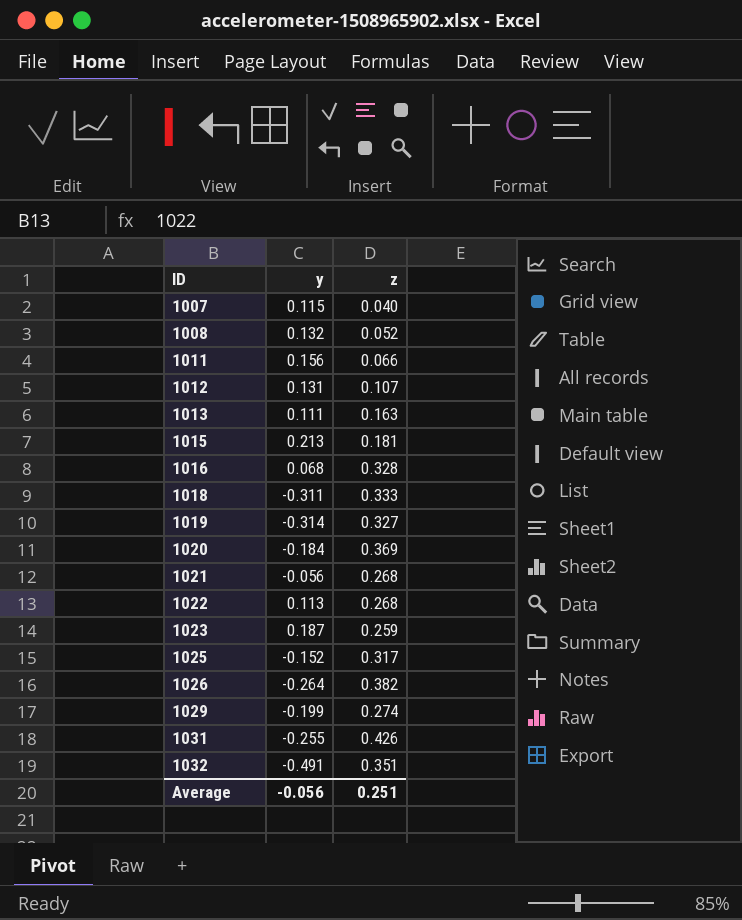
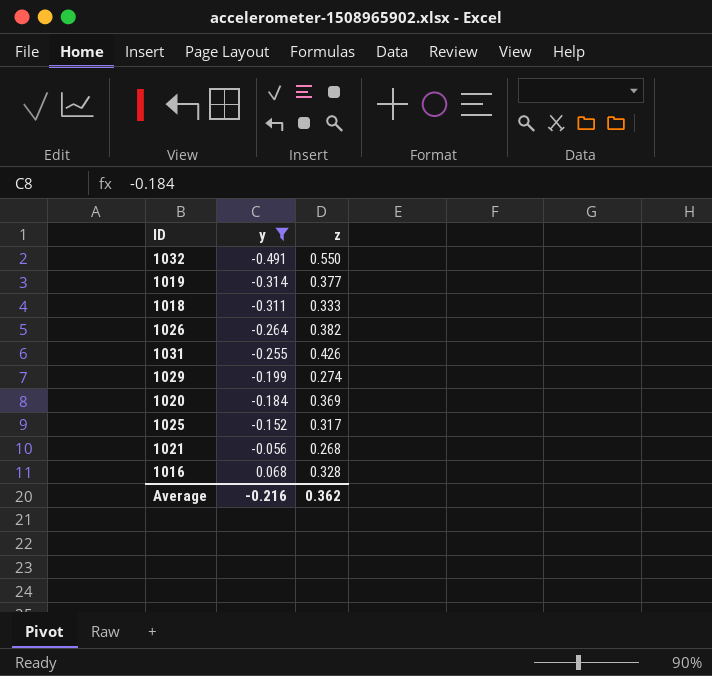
filter: none -> y <= 0.068
row order: ID ascending -> y ascending
1032 | z: 0.351 -> 0.550
1019 | z: 0.327 -> 0.377
Average | y: -0.056 -> -0.216
Average | z: 0.251 -> 0.362

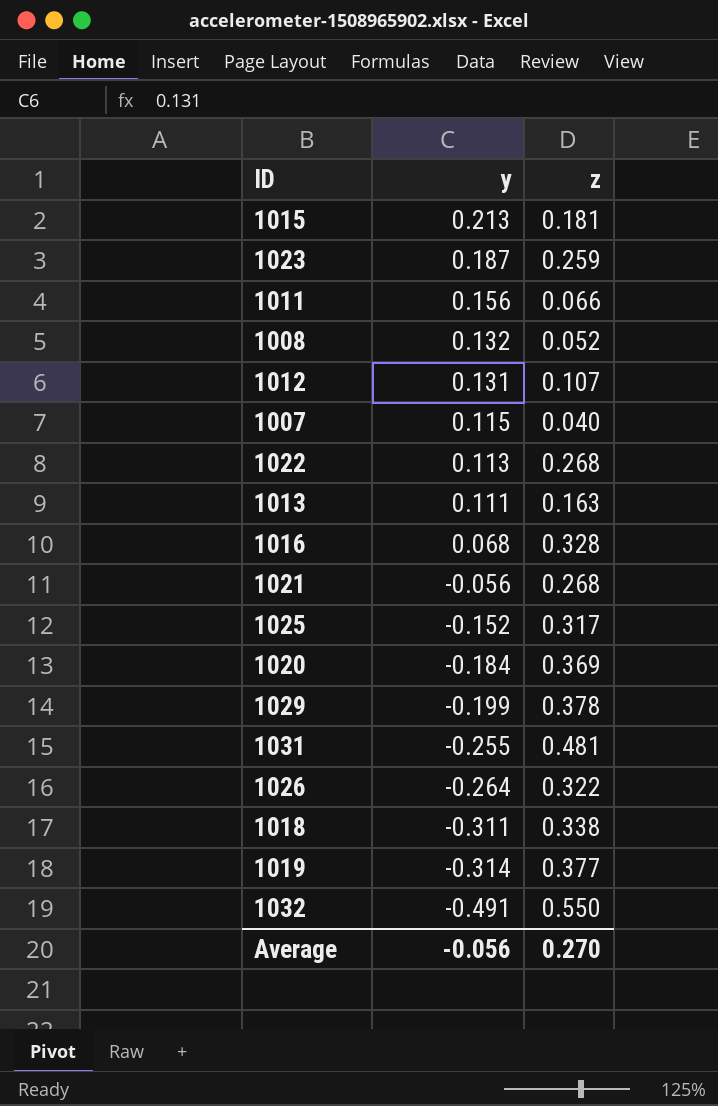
filter: y <= 0.068 -> none
row order: y ascending -> y descending
1029 | z: 0.274 -> 0.378
1031 | z: 0.426 -> 0.481
1026 | z: 0.382 -> 0.322
1018 | z: 0.333 -> 0.338
Average | y: -0.216 -> -0.056
Average | z: 0.362 -> 0.270

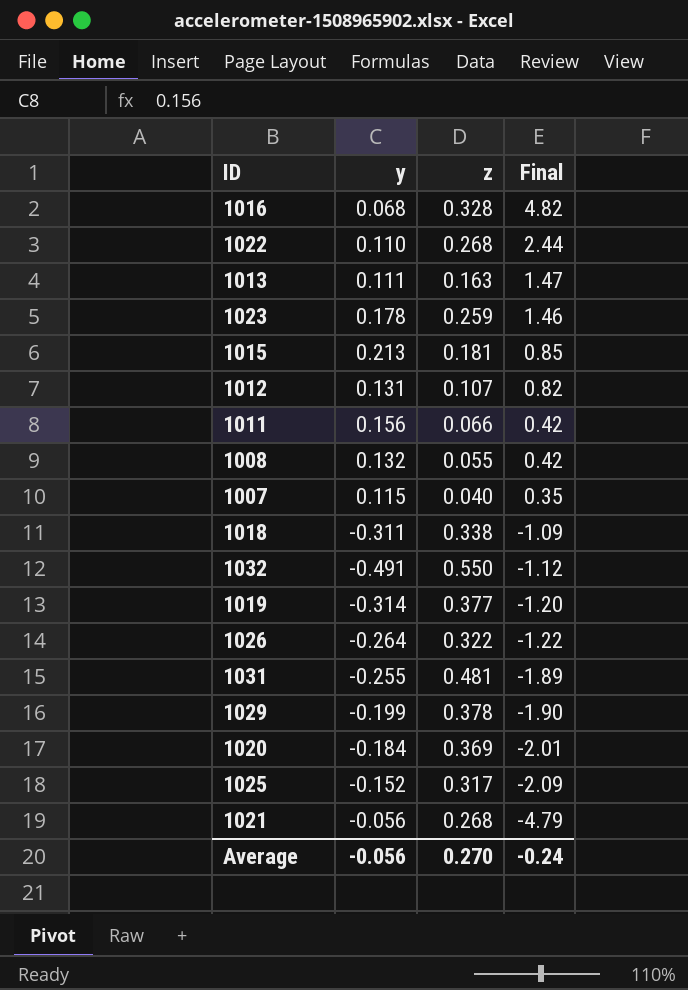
row order: y descending -> Final descending
column Final | formula: none -> [z] / [y]
1022 | y: 0.113 -> 0.110
1023 | y: 0.187 -> 0.178
1008 | z: 0.052 -> 0.055

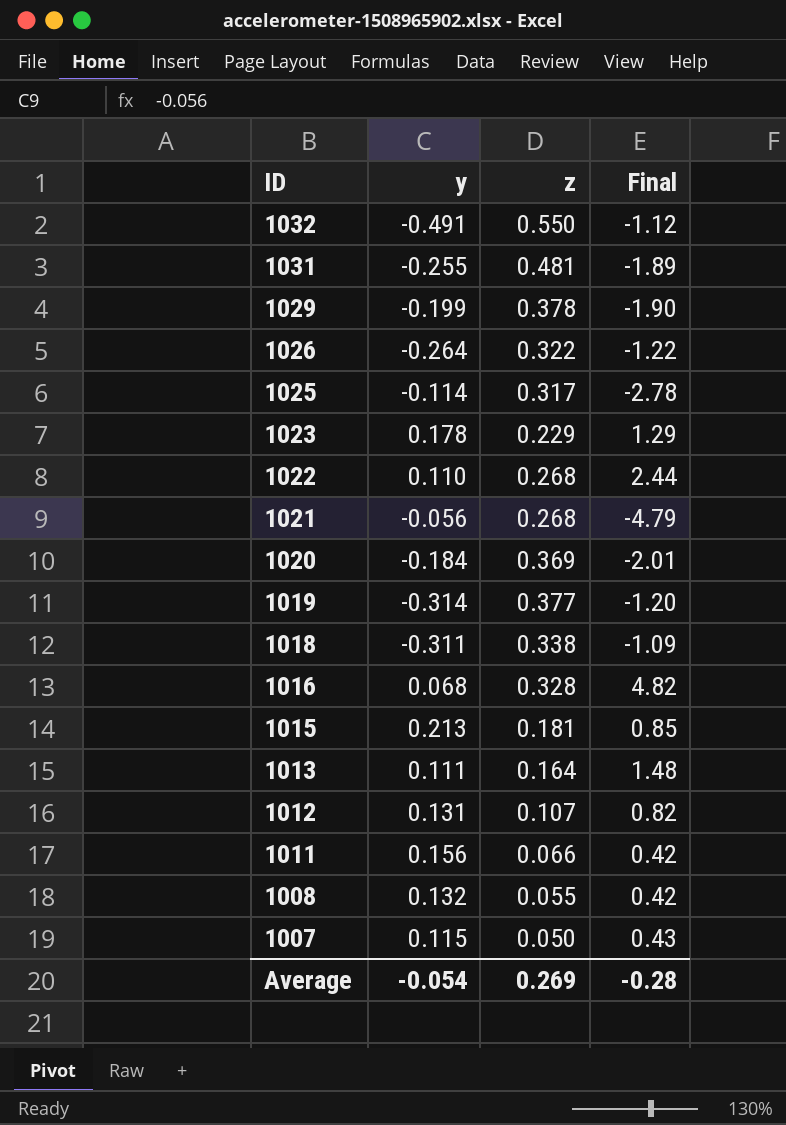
row order: Final descending -> ID descending
1025 | y: -0.152 -> -0.114
1025 | Final: -2.09 -> -2.78
1023 | z: 0.259 -> 0.229
1023 | Final: 1.46 -> 1.29
1013 | z: 0.163 -> 0.164
1013 | Final: 1.47 -> 1.48
1007 | z: 0.040 -> 0.050
1007 | Final: 0.35 -> 0.43
Average | y: -0.056 -> -0.054
Average | z: 0.270 -> 0.269
Average | Final: -0.24 -> -0.28

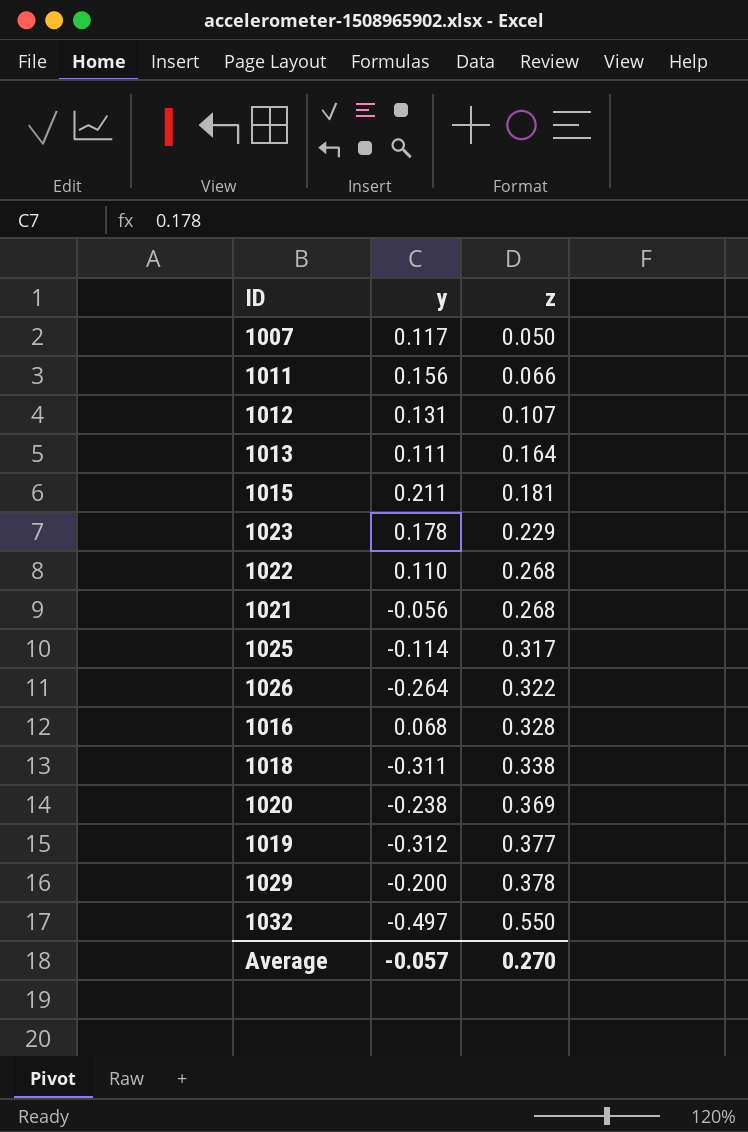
row order: ID descending -> z ascending
column Final | formula: [z] / [y] -> none
row 1031: -0.255 | 0.481 | -1.89 -> none
row 1008: 0.132 | 0.055 | 0.42 -> none
1007 | y: 0.115 -> 0.117
1015 | y: 0.213 -> 0.211
1020 | y: -0.184 -> -0.238
1019 | y: -0.314 -> -0.312
1029 | y: -0.199 -> -0.200
1032 | y: -0.491 -> -0.497
Average | y: -0.054 -> -0.057
Average | z: 0.269 -> 0.270

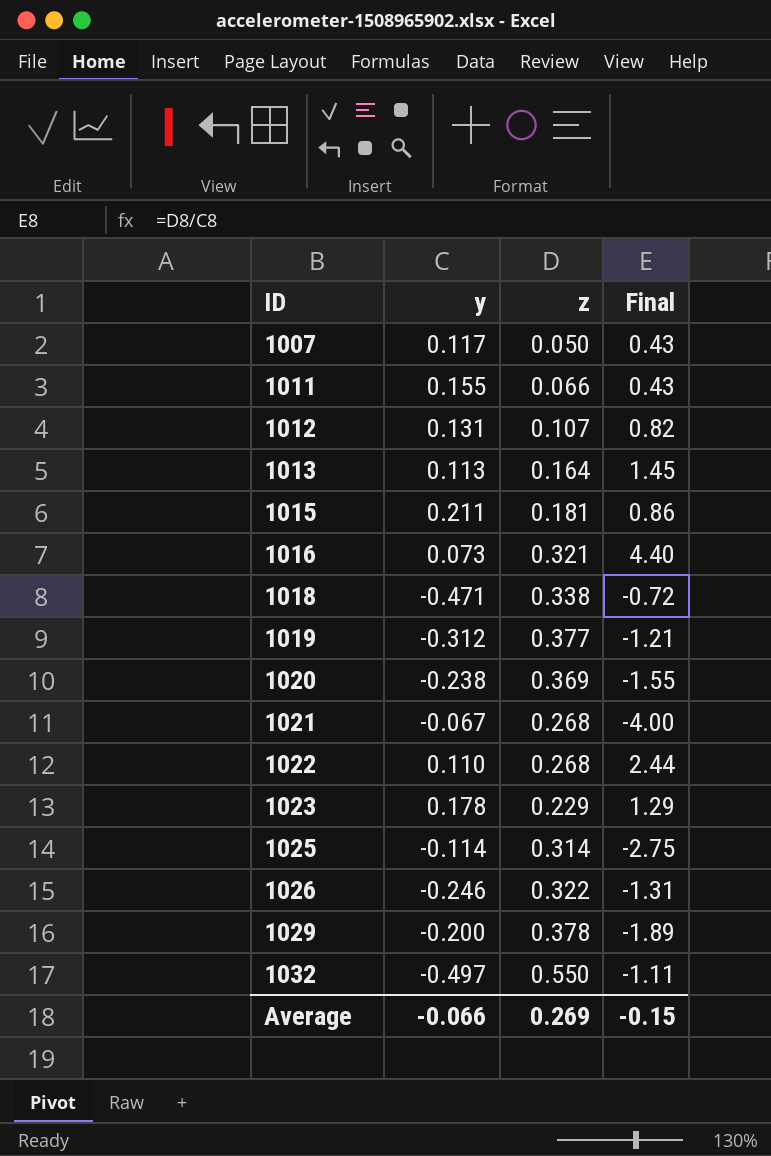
row order: z ascending -> ID ascending
column Final | formula: none -> [z] / [y]
1011 | y: 0.156 -> 0.155
1013 | y: 0.111 -> 0.113
1016 | y: 0.068 -> 0.073
1016 | z: 0.328 -> 0.321
1018 | y: -0.311 -> -0.471
1021 | y: -0.056 -> -0.067
1025 | z: 0.317 -> 0.314
1026 | y: -0.264 -> -0.246
Average | y: -0.057 -> -0.066
Average | z: 0.270 -> 0.269

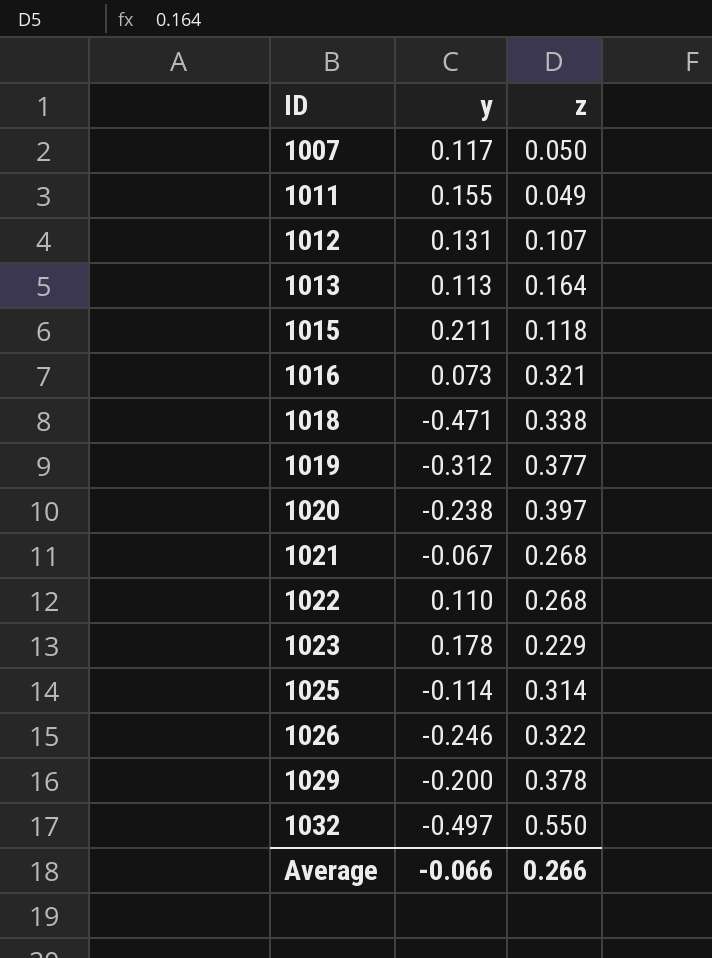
column Final | formula: [z] / [y] -> none
1011 | z: 0.066 -> 0.049
1015 | z: 0.181 -> 0.118
1020 | z: 0.369 -> 0.397
Average | z: 0.269 -> 0.266

